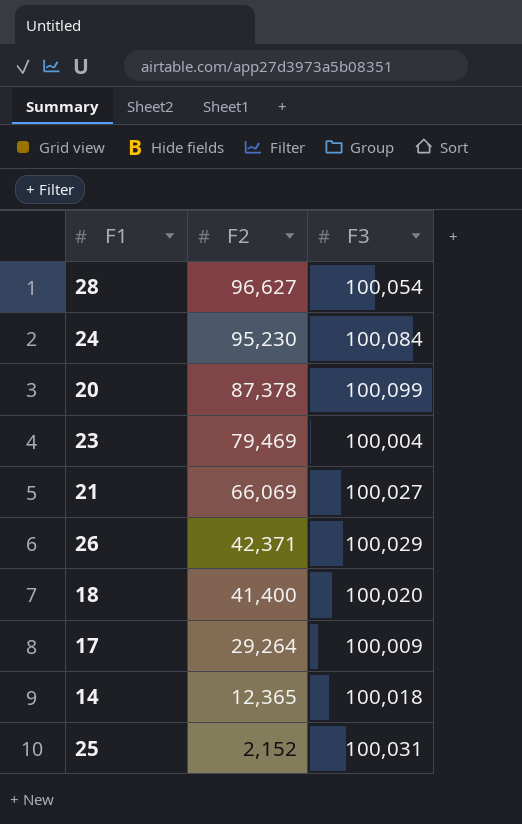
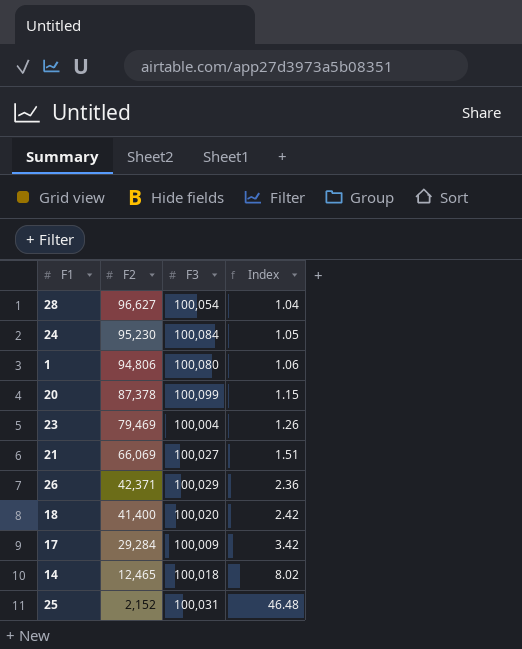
column Index | formula: none -> [F3] / [F2]
row 1: none -> 94,806 | 100,080 | 1.06
17 | F2: 29,264 -> 29,284
14 | F2: 12,365 -> 12,465

